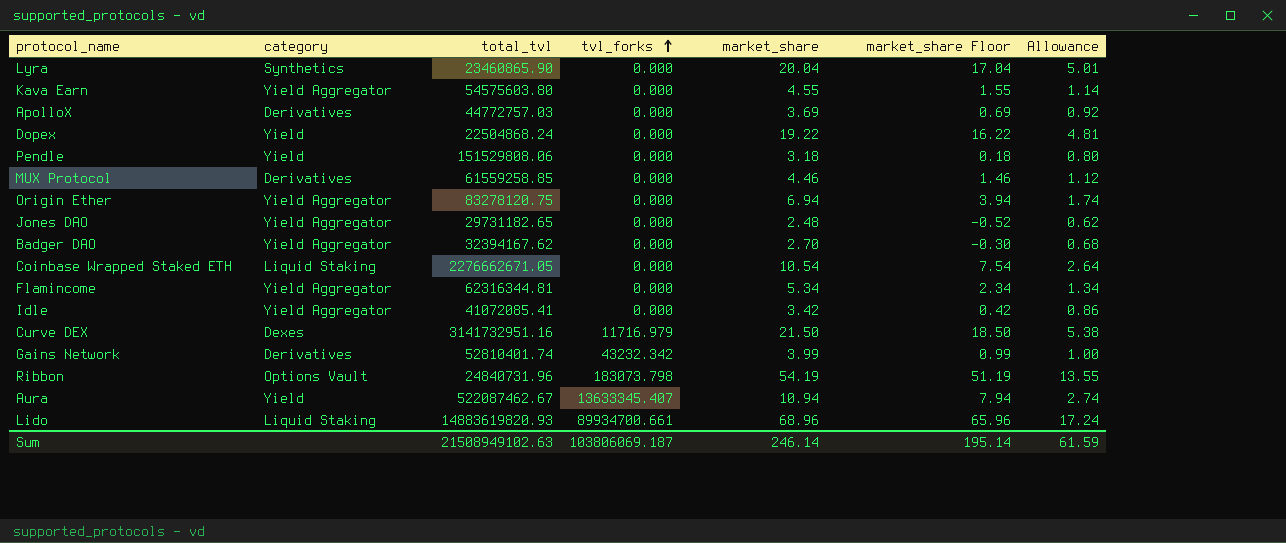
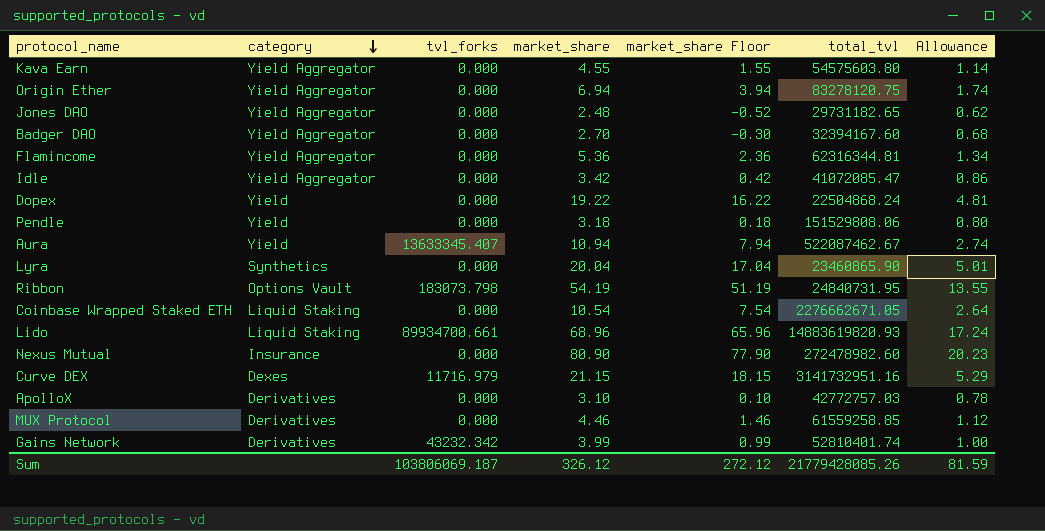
row order: tvl_forks ascending -> category descending
column total_tvl | position: 3 -> 6
Badger DAO | total_tvl: 32394167.62 -> 32394167.60
Flamincome | market_share: 5.34 -> 5.36
Flamincome | market_share Floor: 2.34 -> 2.36
Idle | total_tvl: 41072085.41 -> 41072085.47
Ribbon | total_tvl: 24840731.96 -> 24840731.95
row Nexus Mutual: none -> Insurance | 0.000 | 80.90 | 77.90 | 272478982.60 | 20.23
Curve DEX | market_share: 21.50 -> 21.15
Curve DEX | market_share Floor: 18.50 -> 18.15
Curve DEX | Allowance: 5.38 -> 5.29
ApolloX | market_share: 3.69 -> 3.10
ApolloX | market_share Floor: 0.69 -> 0.10
ApolloX | total_tvl: 44772757.03 -> 42772757.03
ApolloX | Allowance: 0.92 -> 0.78
Sum | market_share: 246.14 -> 326.12
Sum | market_share Floor: 195.14 -> 272.12
Sum | total_tvl: 21508949102.63 -> 21779428085.26
Sum | Allowance: 61.59 -> 81.59

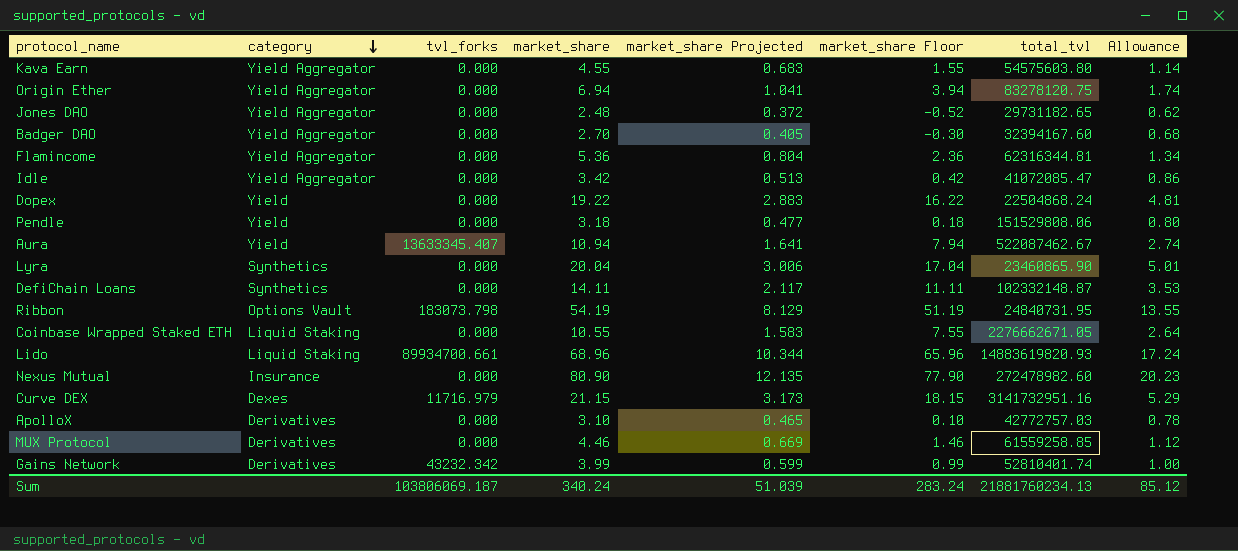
column market_share Projected | formula: none -> [market_share] * 0.15
row DefiChain Loans: none -> Synthetics | 0.000 | 14.11 | 2.117 | 11.11 | 102332148.87 | 3.53
Coinbase Wrapped Staked ETH | market_share: 10.54 -> 10.55
Coinbase Wrapped Staked ETH | market_share Floor: 7.54 -> 7.55
Sum | market_share: 326.12 -> 340.24
Sum | market_share Floor: 272.12 -> 283.24
Sum | total_tvl: 21779428085.26 -> 21881760234.13
Sum | Allowance: 81.59 -> 85.12

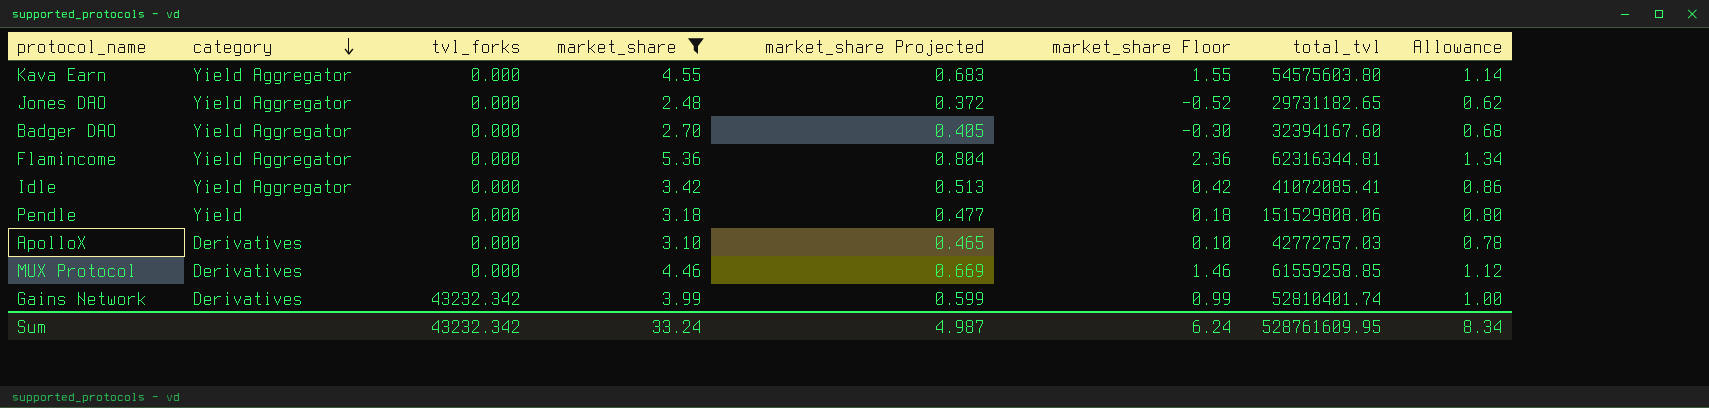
filter: none -> market_share <= 5.36
Idle | total_tvl: 41072085.47 -> 41072085.41
Sum | tvl_forks: 103806069.187 -> 43232.342
Sum | market_share: 340.24 -> 33.24
Sum | market_share Projected: 51.039 -> 4.987
Sum | market_share Floor: 283.24 -> 6.24
Sum | total_tvl: 21881760234.13 -> 528761609.95
Sum | Allowance: 85.12 -> 8.34

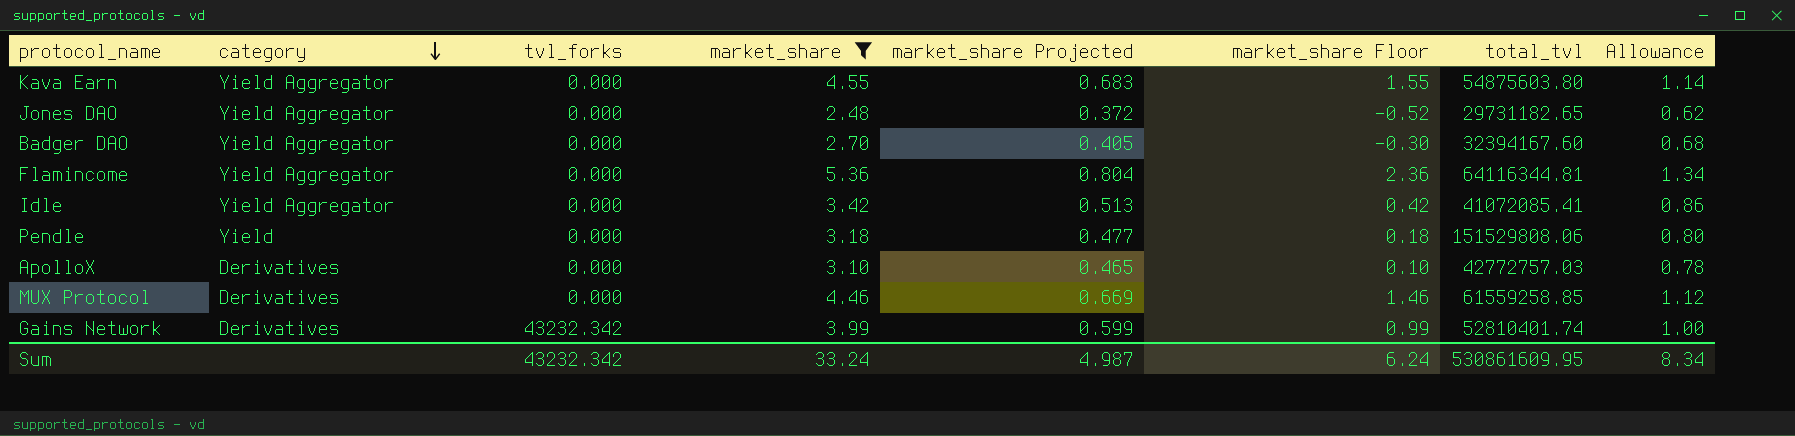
Kava Earn | total_tvl: 54575603.80 -> 54875603.80
Flamincome | total_tvl: 62316344.81 -> 64116344.81
Sum | total_tvl: 528761609.95 -> 530861609.95

